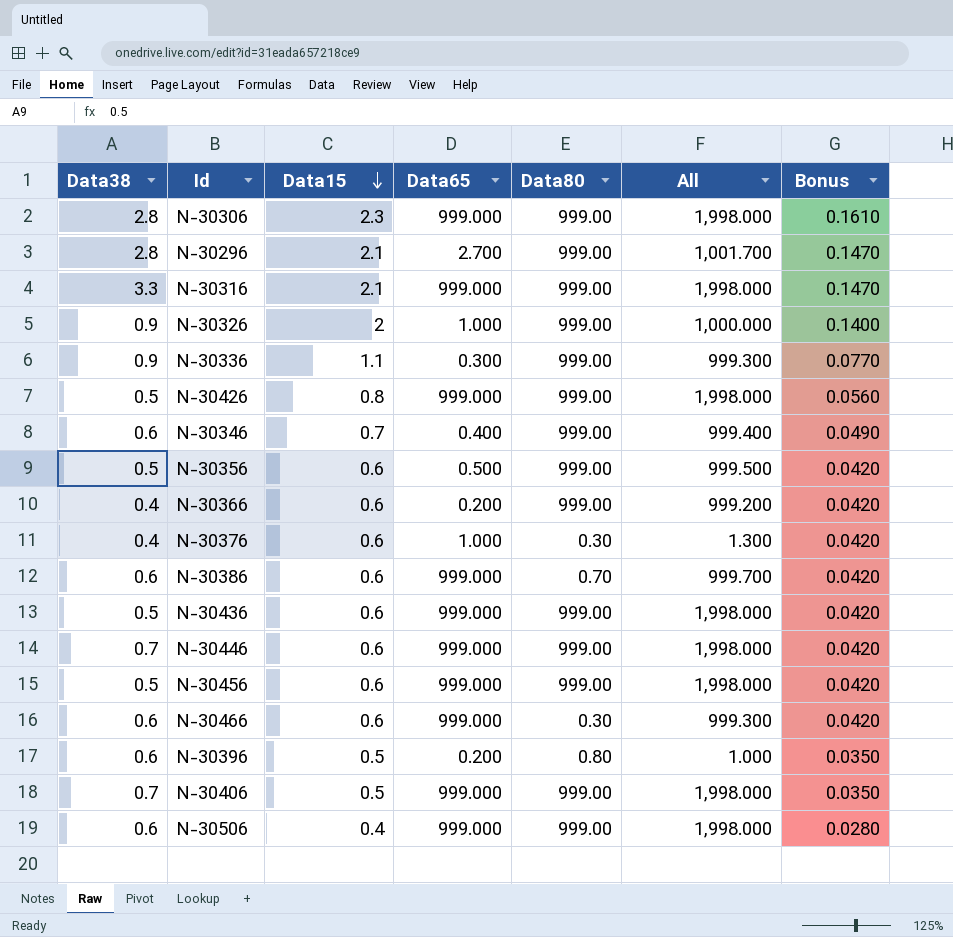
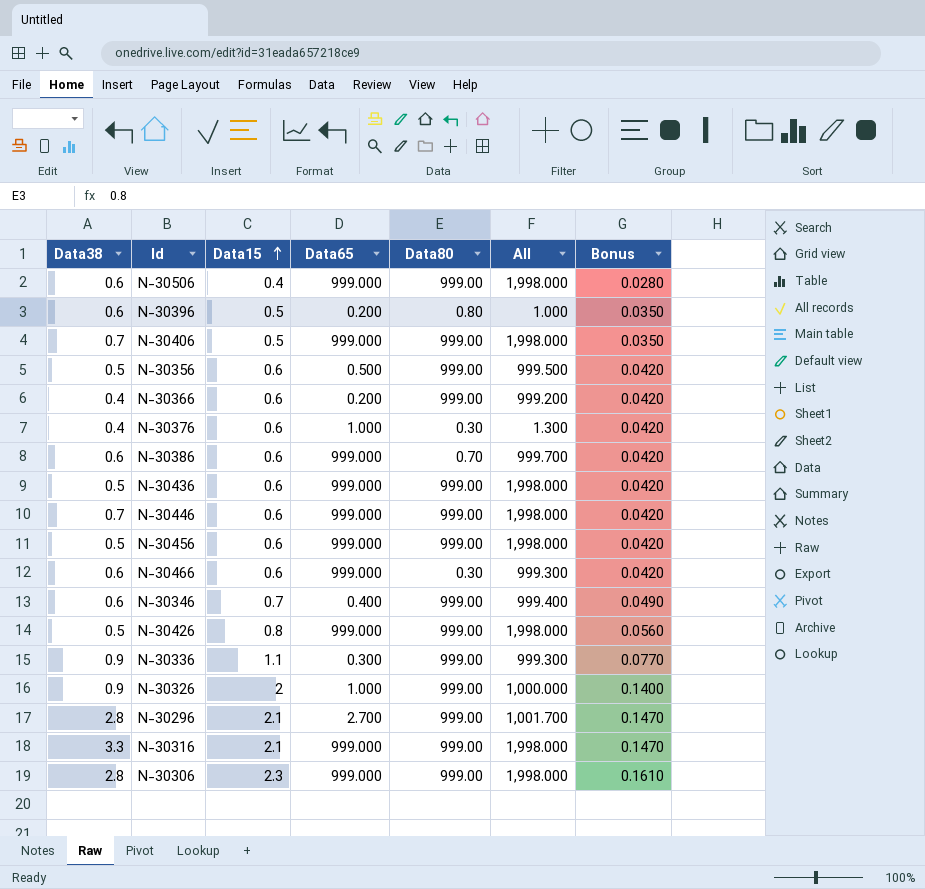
row order: Data15 descending -> Data15 ascending

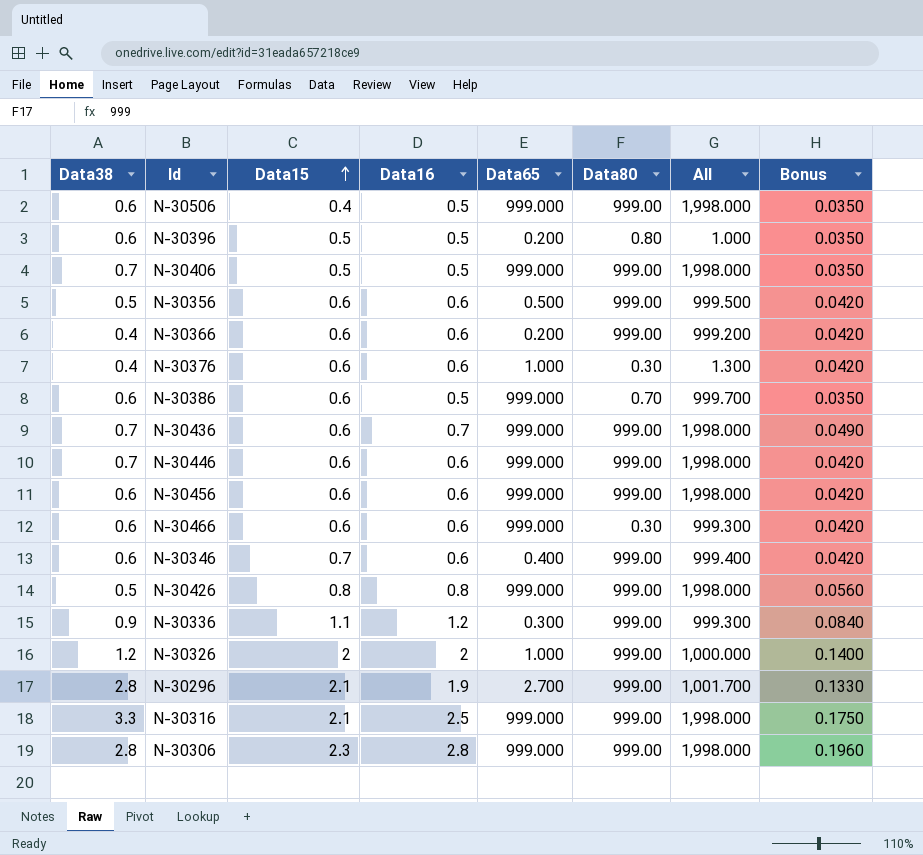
column Data16 | position: none -> 4
column Bonus | formula: [Data15] * 0.07 -> [Data16] * 0.07
N-30436 | Data38: 0.5 -> 0.7
N-30456 | Data38: 0.5 -> 0.6
N-30326 | Data38: 0.9 -> 1.2

